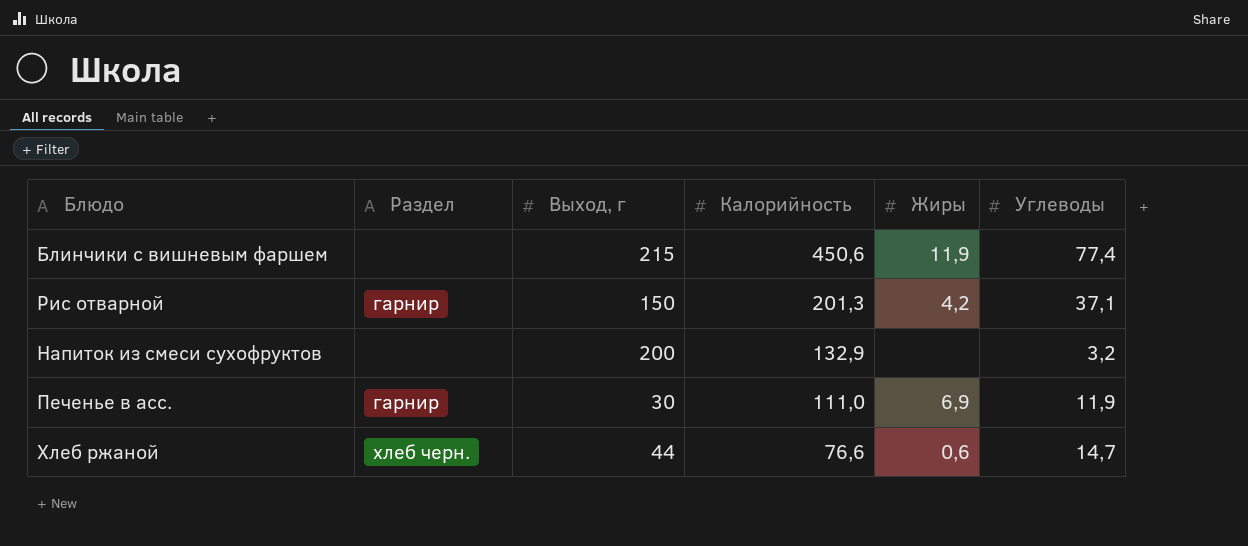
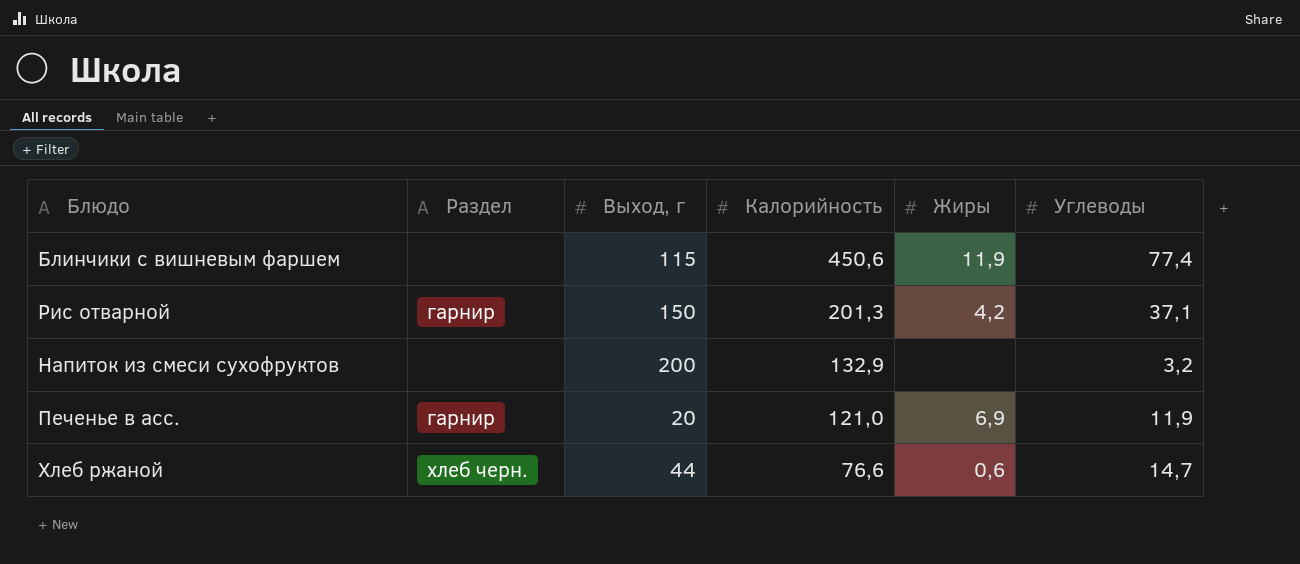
Блинчики с вишневым фаршем | Выход, г: 215 -> 115
Печенье в асс. | Выход, г: 30 -> 20
Печенье в асс. | Калорийность: 111,0 -> 121,0

